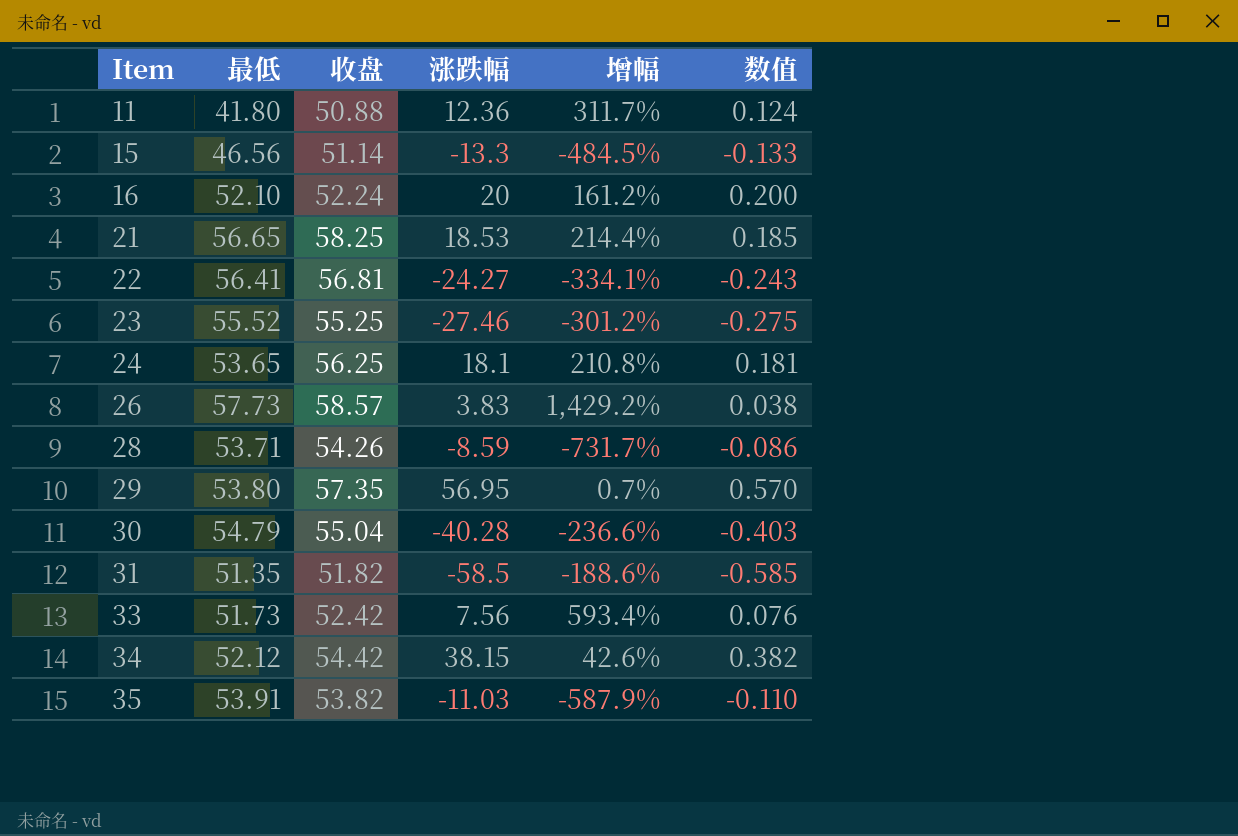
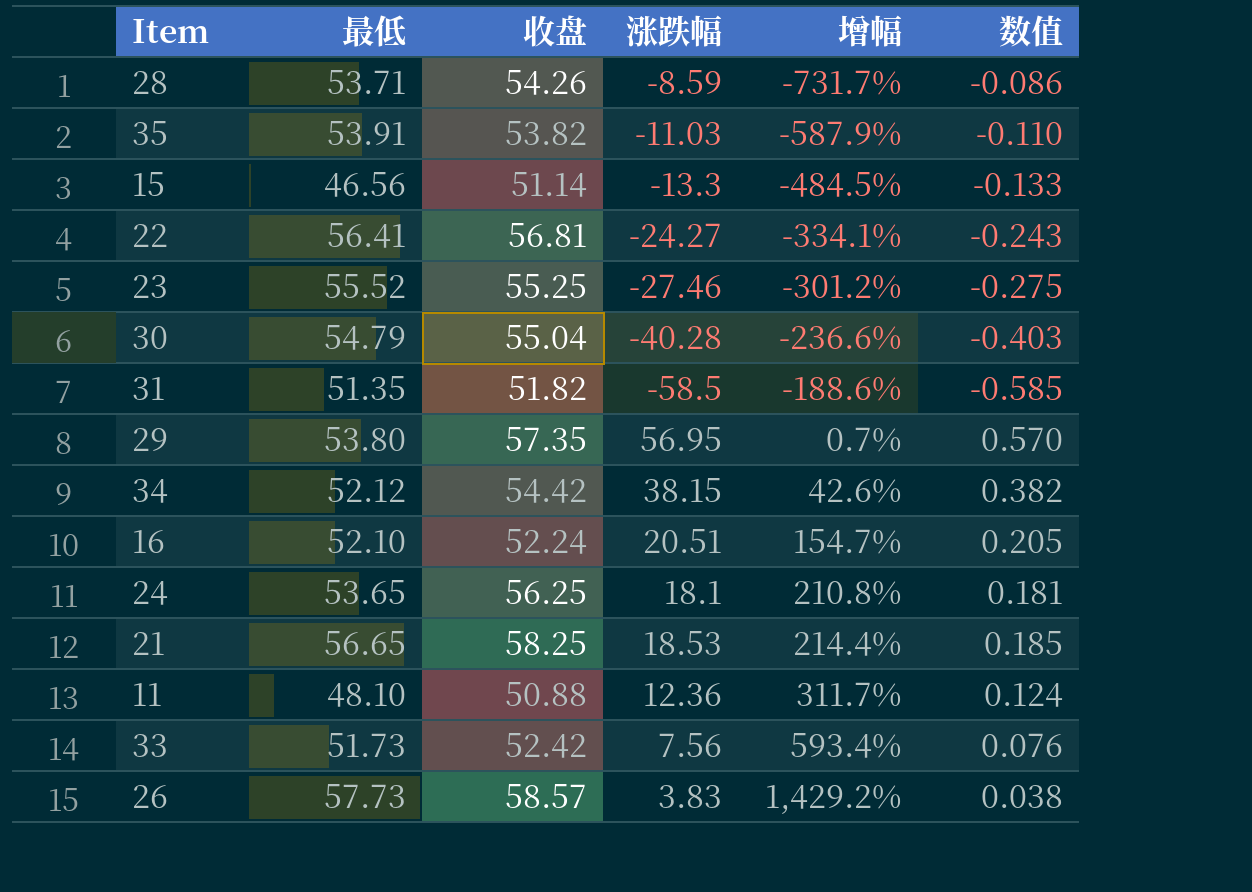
row order: Item ascending -> 增幅 ascending
16 | 涨跌幅: 20 -> 20.51
16 | 增幅: 161.2% -> 154.7%
16 | 数值: 0.200 -> 0.205
11 | 最低: 41.80 -> 48.10

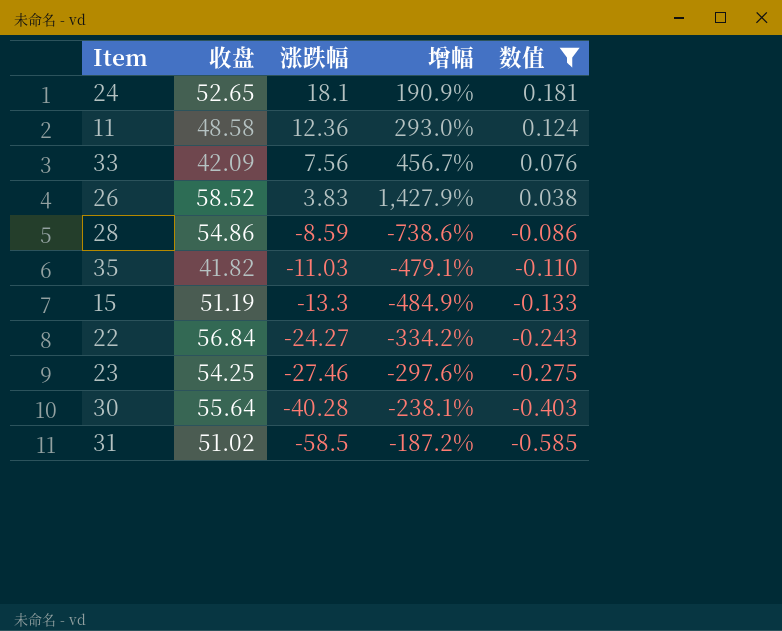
filter: none -> 数值 <= 0.181
row order: 增幅 ascending -> 涨跌幅 descending
column 最低 | position: 2 -> none
24 | 收盘: 56.25 -> 52.65
24 | 增幅: 210.8% -> 190.9%
11 | 收盘: 50.88 -> 48.58
11 | 增幅: 311.7% -> 293.0%
33 | 收盘: 52.42 -> 42.09
33 | 增幅: 593.4% -> 456.7%
26 | 收盘: 58.57 -> 58.52
26 | 增幅: 1,429.2% -> 1,427.9%
28 | 收盘: 54.26 -> 54.86
28 | 增幅: -731.7% -> -738.6%
35 | 收盘: 53.82 -> 41.82
35 | 增幅: -587.9% -> -479.1%
15 | 收盘: 51.14 -> 51.19
15 | 增幅: -484.5% -> -484.9%
22 | 收盘: 56.81 -> 56.84
22 | 增幅: -334.1% -> -334.2%
23 | 收盘: 55.25 -> 54.25
23 | 增幅: -301.2% -> -297.6%
30 | 收盘: 55.04 -> 55.64
30 | 增幅: -236.6% -> -238.1%
31 | 收盘: 51.82 -> 51.02
31 | 增幅: -188.6% -> -187.2%

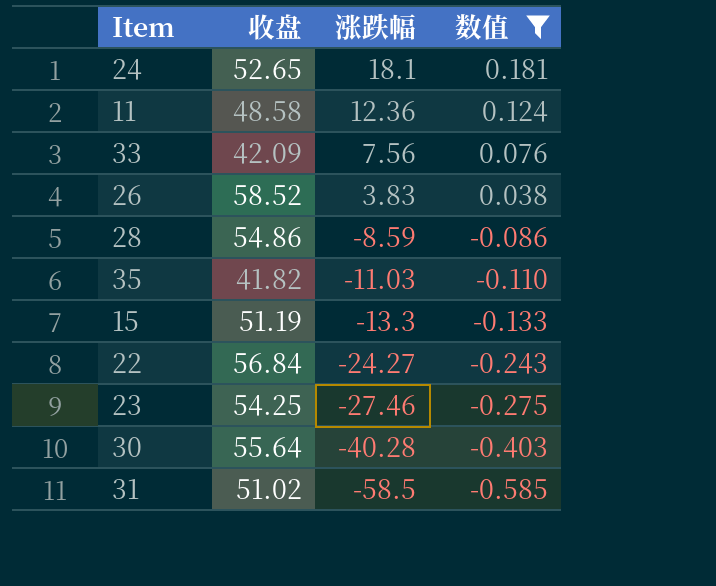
column 增幅 | formula: ([收盘] - [涨跌幅]) / [涨跌幅] -> none

